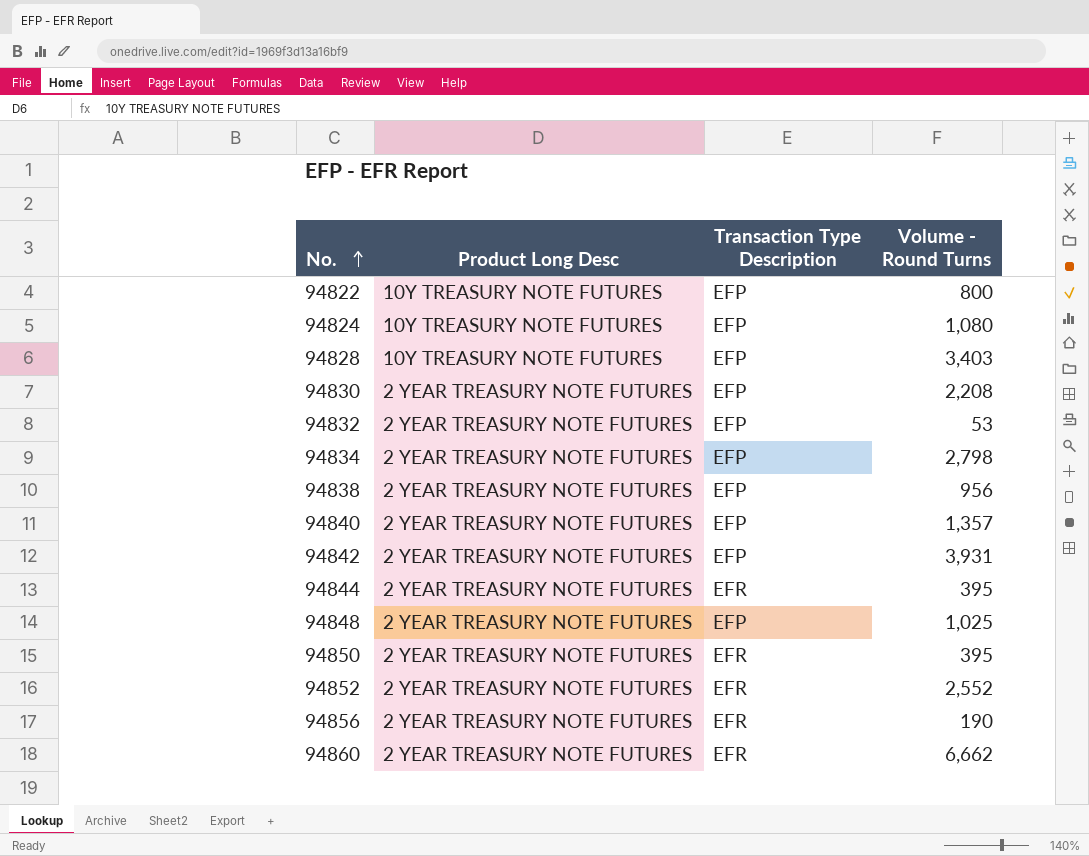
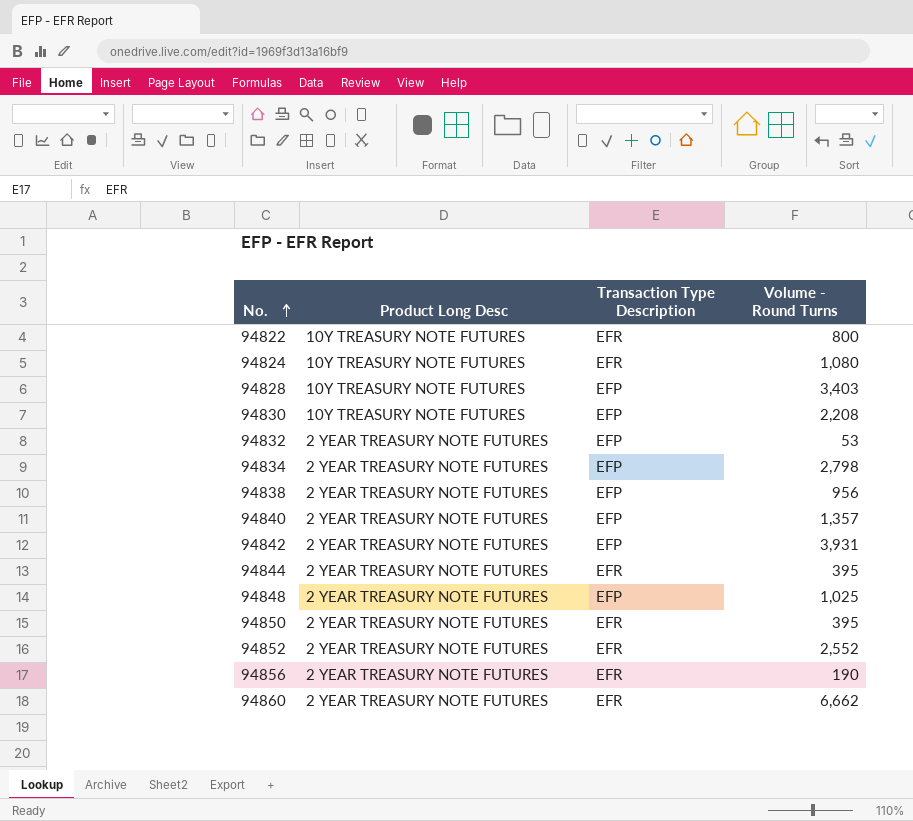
94822 | Transaction Type Description: EFP -> EFR
94824 | Transaction Type Description: EFP -> EFR
94830 | Product Long Desc: 2 YEAR TREASURY NOTE FUTURES -> 10Y TREASURY NOTE FUTURES

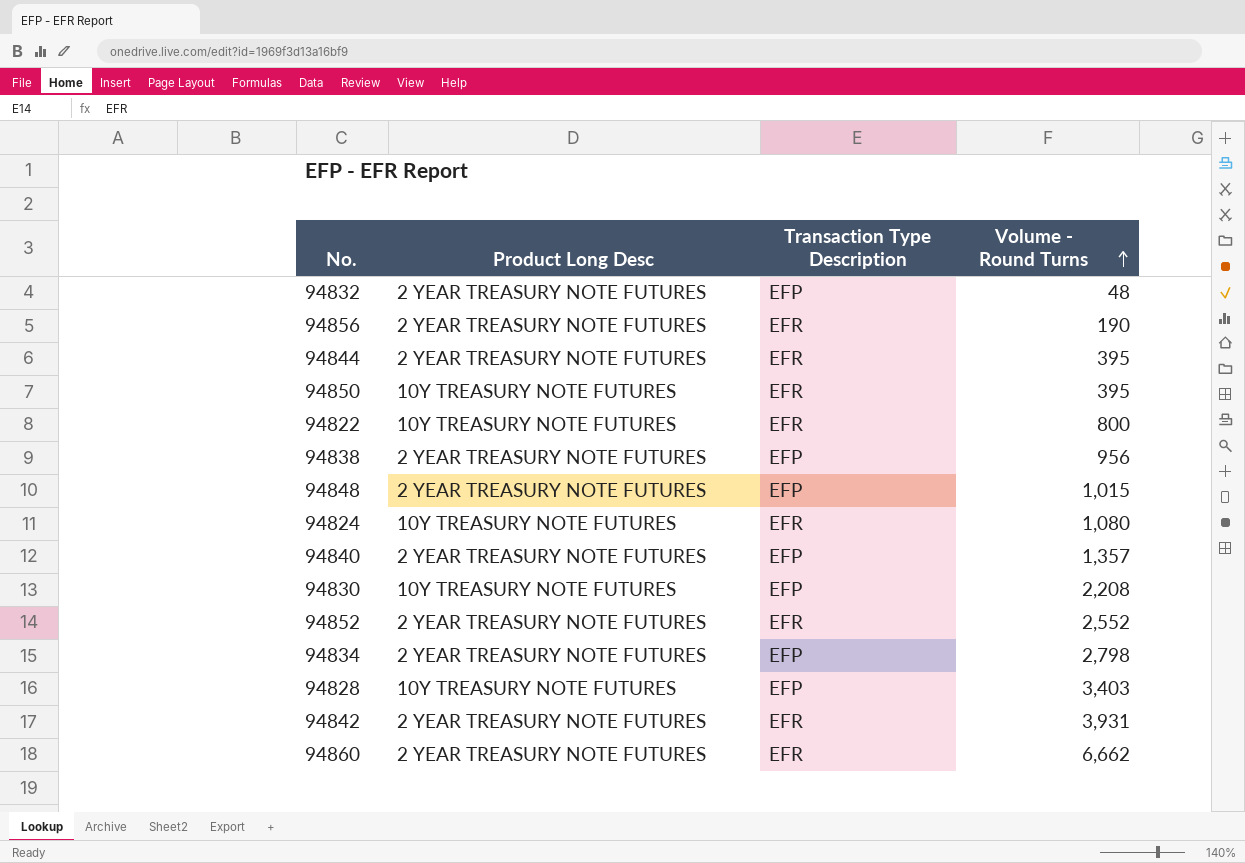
row order: No. ascending -> Volume - Round Turns ascending
94832 | Volume - Round Turns: 53 -> 48
94850 | Product Long Desc: 2 YEAR TREASURY NOTE FUTURES -> 10Y TREASURY NOTE FUTURES
94848 | Volume - Round Turns: 1,025 -> 1,015
94842 | Transaction Type Description: EFP -> EFR

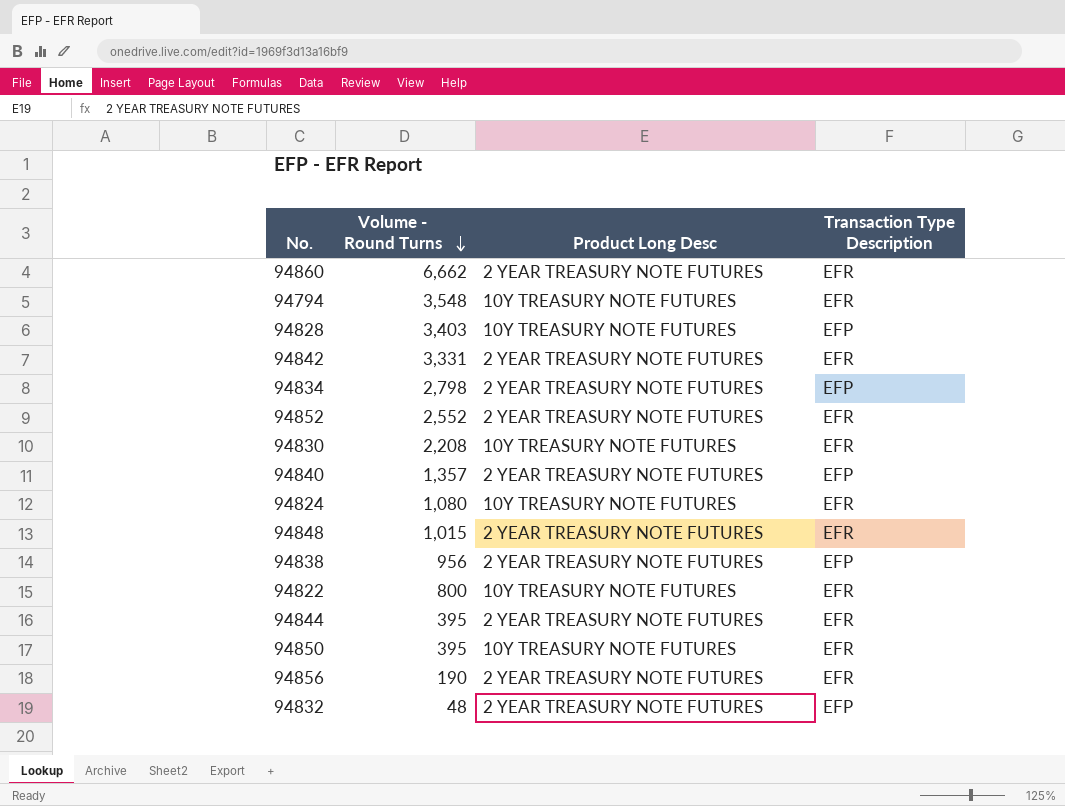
row order: Volume - Round Turns ascending -> Volume - Round Turns descending
column Volume - Round Turns | position: 4 -> 2
row 94794: none -> 3,548 | 10Y TREASURY NOTE FUTURES | EFR
94842 | Volume - Round Turns: 3,931 -> 3,331
94830 | Transaction Type Description: EFP -> EFR
94848 | Transaction Type Description: EFP -> EFR

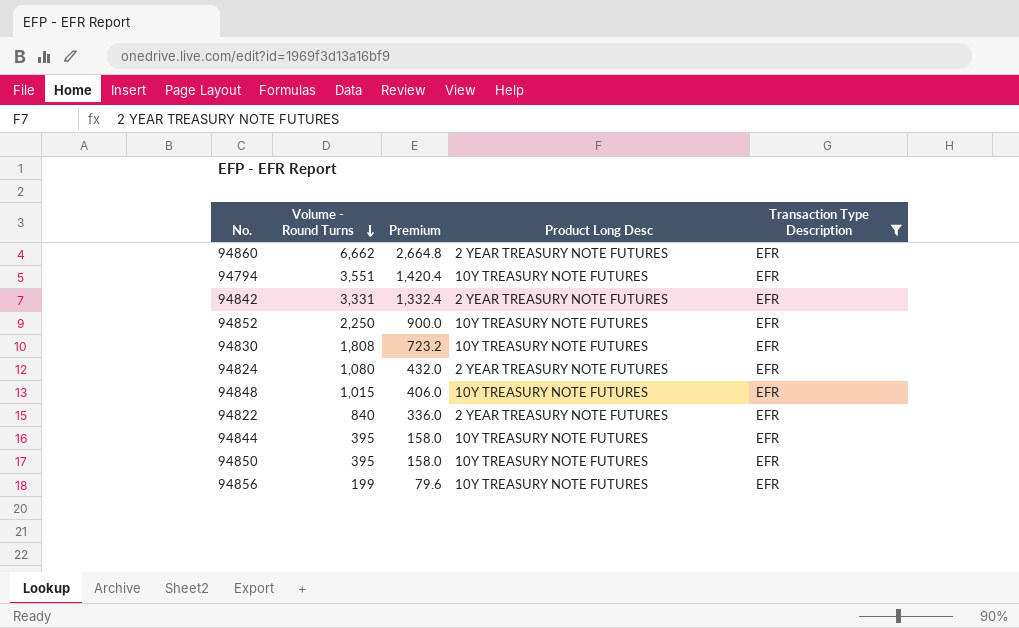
filter: none -> Transaction Type Description = EFR
column Premium | formula: none -> [Volume - Round Turns] * 0.4
94794 | Volume - Round Turns: 3,548 -> 3,551
94852 | Volume - Round Turns: 2,552 -> 2,250
94852 | Product Long Desc: 2 YEAR TREASURY NOTE FUTURES -> 10Y TREASURY NOTE FUTURES
94830 | Volume - Round Turns: 2,208 -> 1,808
94824 | Product Long Desc: 10Y TREASURY NOTE FUTURES -> 2 YEAR TREASURY NOTE FUTURES
94848 | Product Long Desc: 2 YEAR TREASURY NOTE FUTURES -> 10Y TREASURY NOTE FUTURES
94822 | Volume - Round Turns: 800 -> 840
94822 | Product Long Desc: 10Y TREASURY NOTE FUTURES -> 2 YEAR TREASURY NOTE FUTURES
94844 | Product Long Desc: 2 YEAR TREASURY NOTE FUTURES -> 10Y TREASURY NOTE FUTURES
94856 | Volume - Round Turns: 190 -> 199
94856 | Product Long Desc: 2 YEAR TREASURY NOTE FUTURES -> 10Y TREASURY NOTE FUTURES

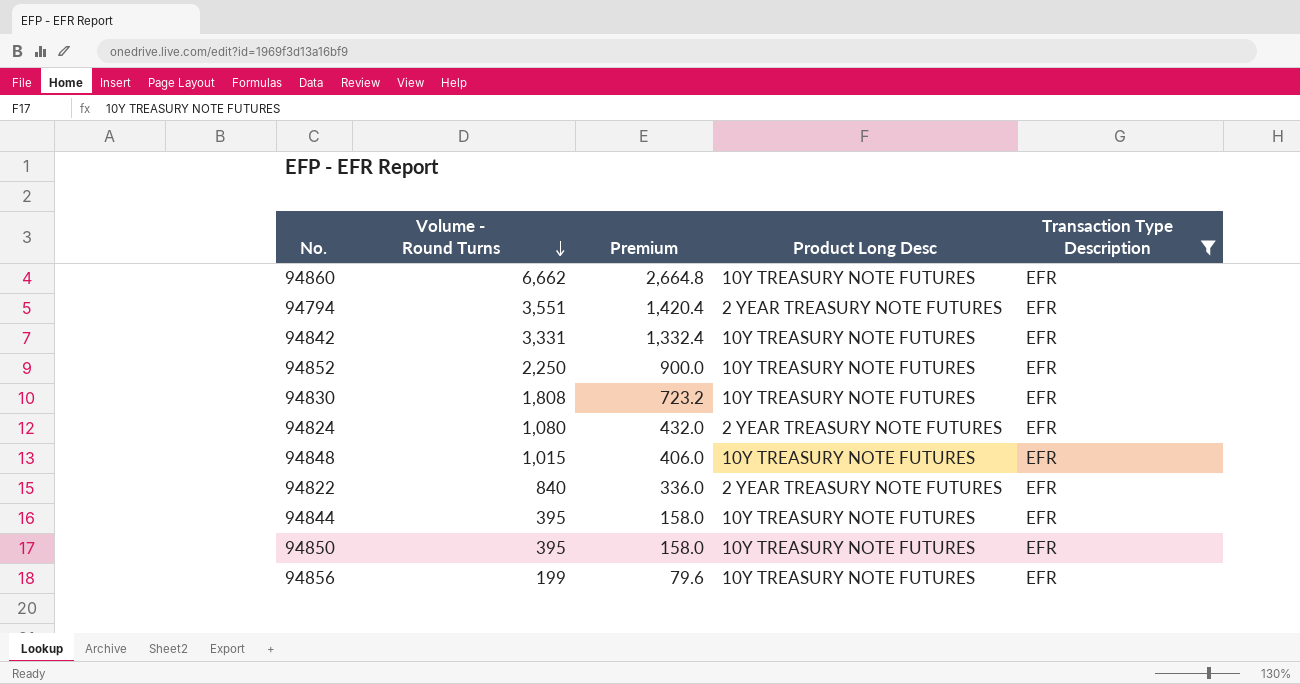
94860 | Product Long Desc: 2 YEAR TREASURY NOTE FUTURES -> 10Y TREASURY NOTE FUTURES
94794 | Product Long Desc: 10Y TREASURY NOTE FUTURES -> 2 YEAR TREASURY NOTE FUTURES
94842 | Product Long Desc: 2 YEAR TREASURY NOTE FUTURES -> 10Y TREASURY NOTE FUTURES

